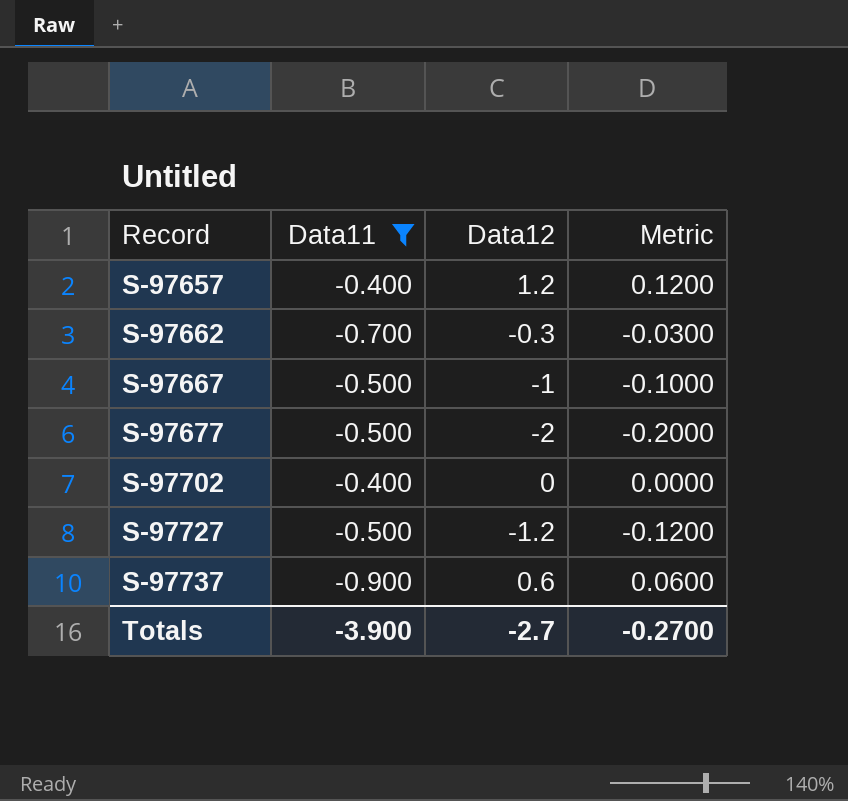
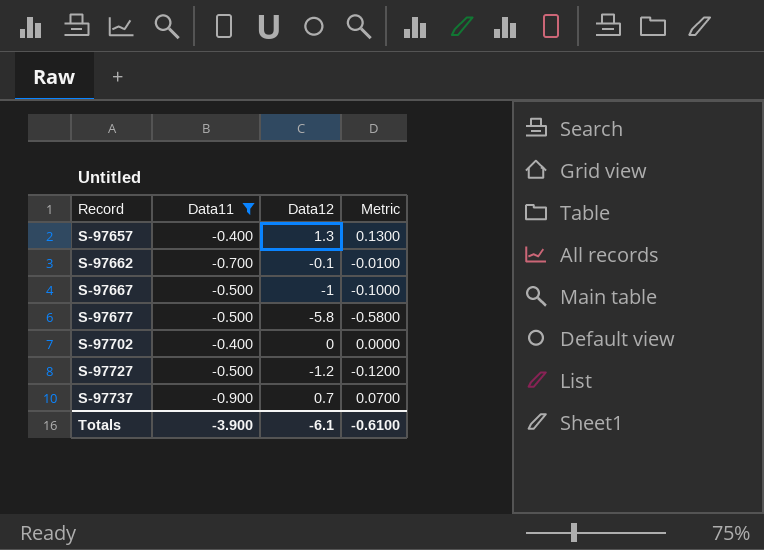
S-97657 | Data12: 1.2 -> 1.3
S-97657 | Metric: 0.1200 -> 0.1300
S-97662 | Data12: -0.3 -> -0.1
S-97662 | Metric: -0.0300 -> -0.0100
S-97677 | Data12: -2 -> -5.8
S-97677 | Metric: -0.2000 -> -0.5800
S-97737 | Data12: 0.6 -> 0.7
S-97737 | Metric: 0.0600 -> 0.0700
Totals | Data12: -2.7 -> -6.1
Totals | Metric: -0.2700 -> -0.6100

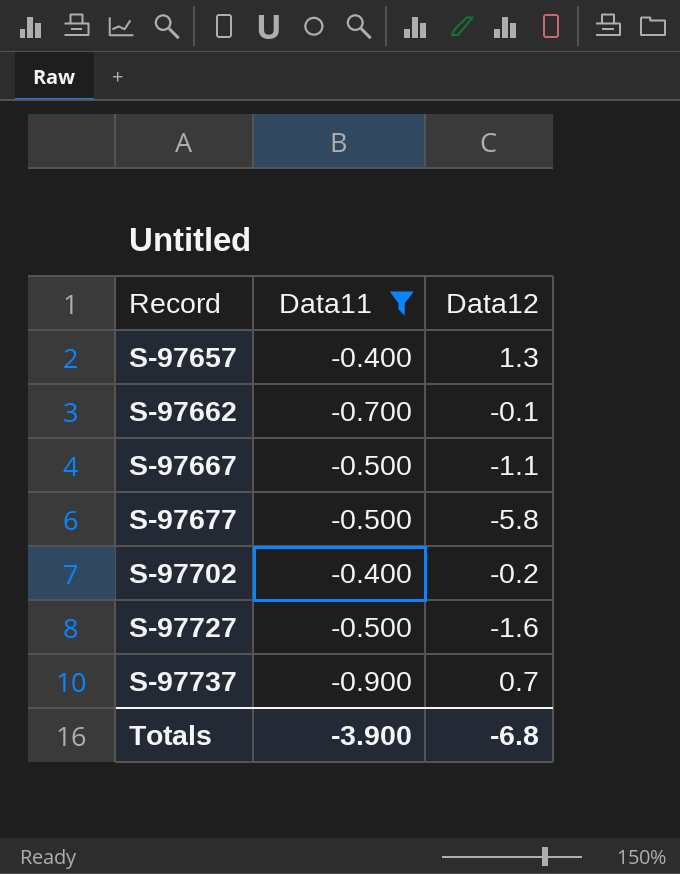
column Metric | formula: [Data12] * 0.1 -> none
S-97667 | Data12: -1 -> -1.1
S-97702 | Data12: 0 -> -0.2
S-97727 | Data12: -1.2 -> -1.6
Totals | Data12: -6.1 -> -6.8

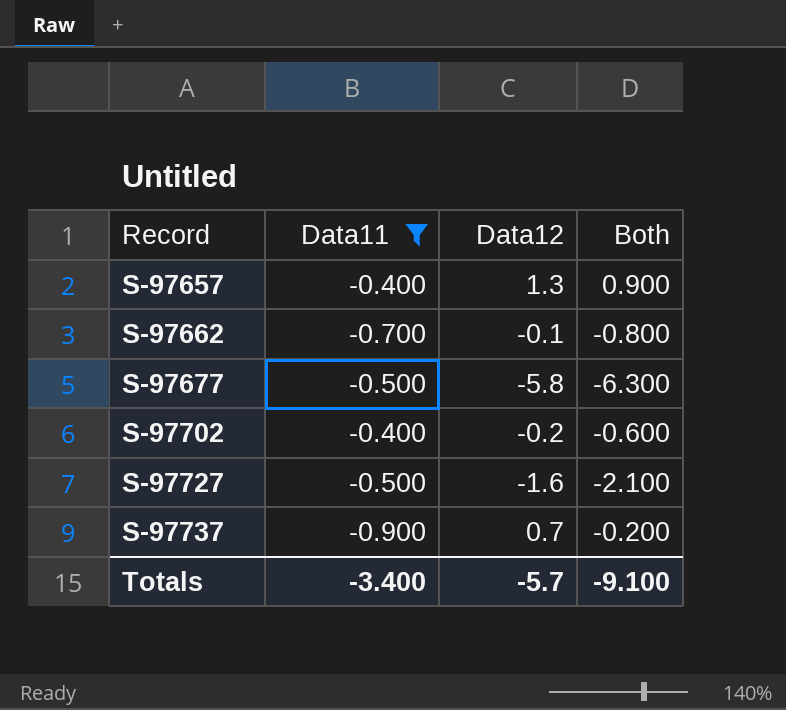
column Both | formula: none -> [Data11] + [Data12]
row S-97667: -0.500 | -1.1 -> none
Totals | Data11: -3.900 -> -3.400
Totals | Data12: -6.8 -> -5.7

